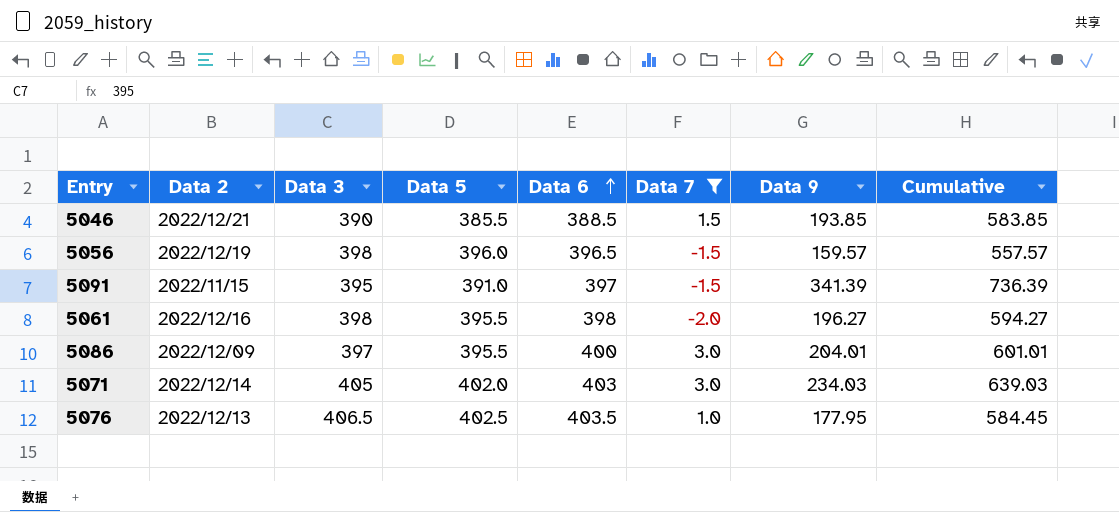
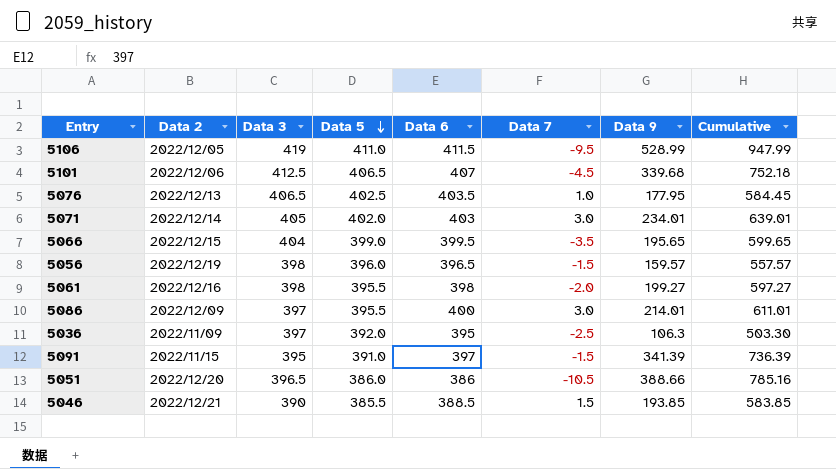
filter: Data 7 >= -2.0 -> none
row order: Data 6 ascending -> Data 5 descending
5071 | Data 9: 234.03 -> 234.01
5071 | Cumulative: 639.03 -> 639.01
5061 | Data 9: 196.27 -> 199.27
5061 | Cumulative: 594.27 -> 597.27
5086 | Data 9: 204.01 -> 214.01
5086 | Cumulative: 601.01 -> 611.01

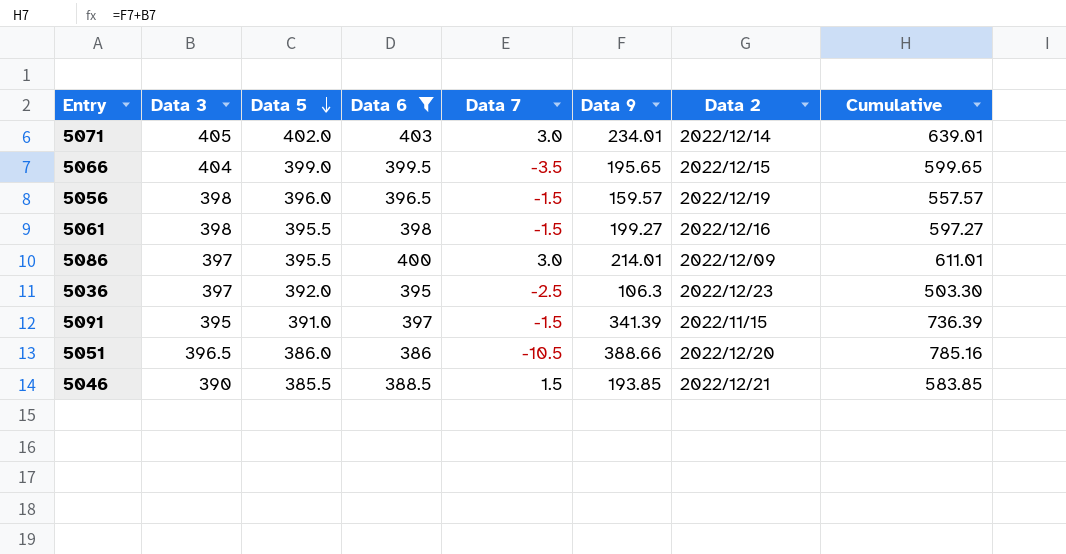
filter: none -> Data 6 <= 403
column Data 2 | position: 2 -> 7
5061 | Data 7: -2.0 -> -1.5
5036 | Data 2: 2022/11/09 -> 2022/12/23

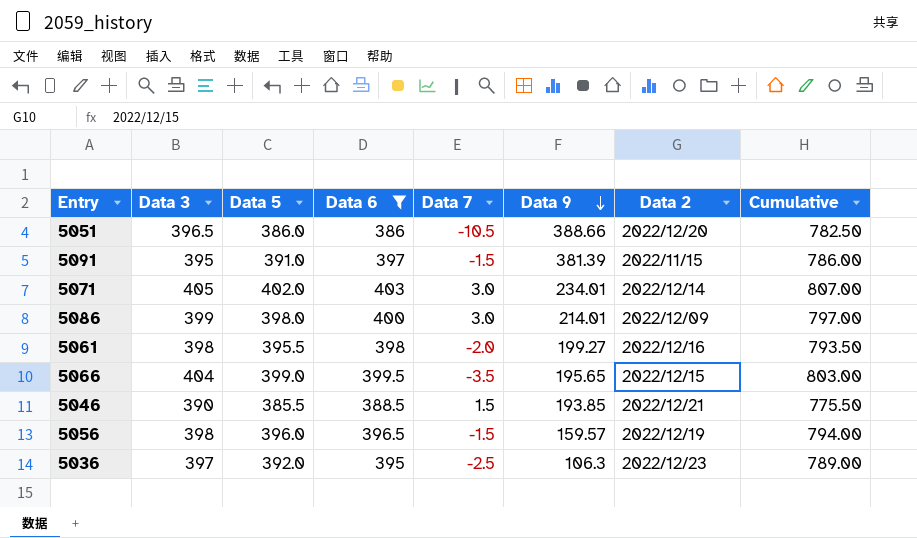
row order: Data 5 descending -> Data 9 descending
column Cumulative | formula: [Data 3] + [Data 9] -> [Data 3] + [Data 5]
5091 | Data 9: 341.39 -> 381.39
5086 | Data 3: 397 -> 399
5086 | Data 5: 395.5 -> 398.0
5061 | Data 7: -1.5 -> -2.0

